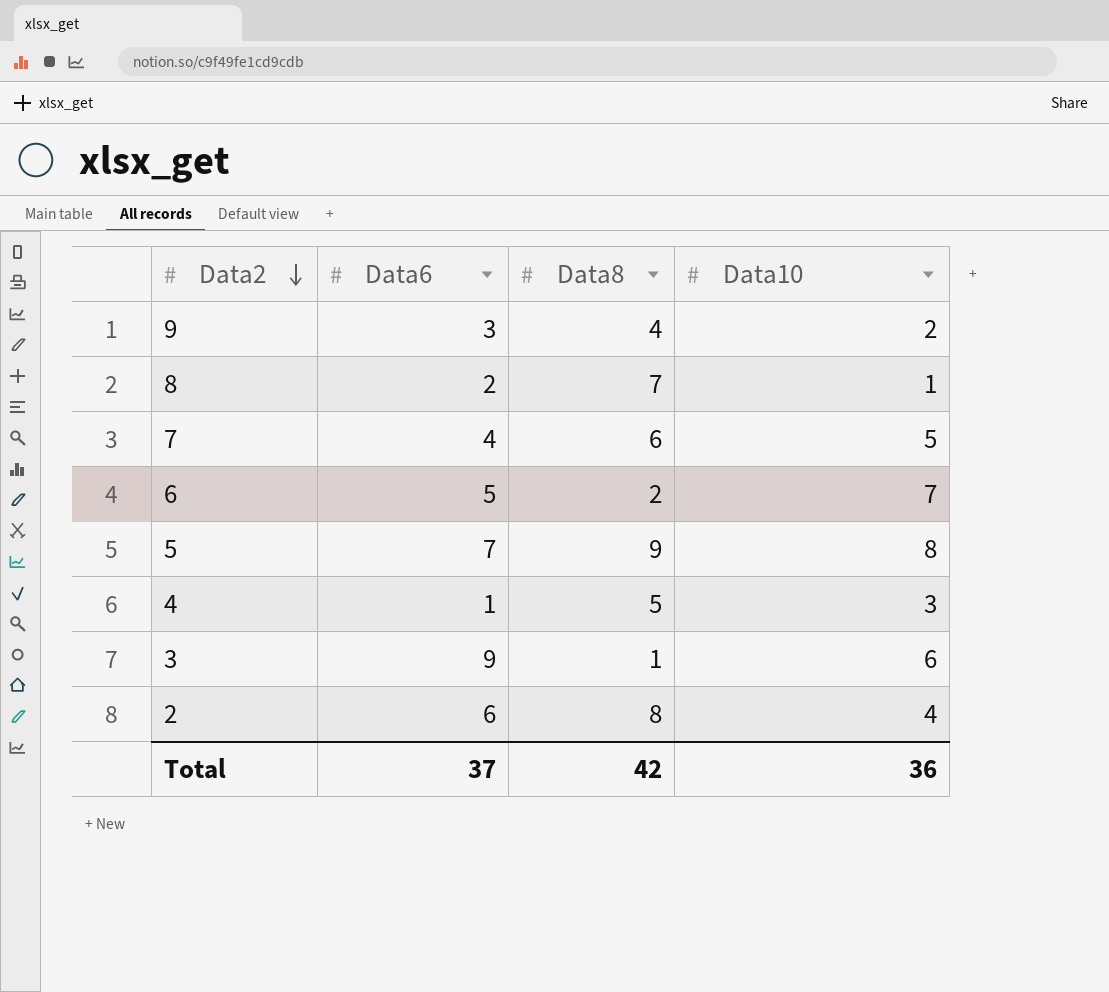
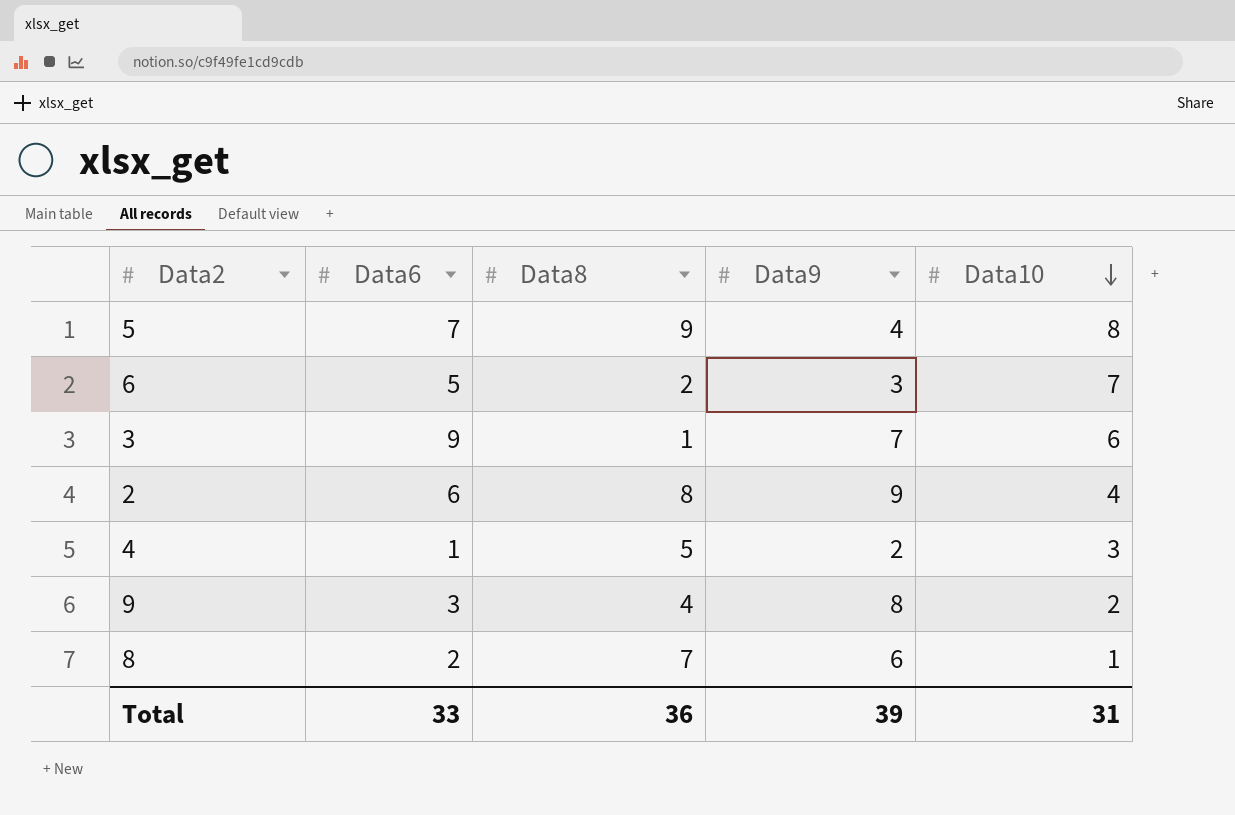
row order: Data2 descending -> Data10 descending
column Data9 | position: none -> 4
row 7: 4 | 6 | 5 -> none
Total | Data6: 37 -> 33
Total | Data8: 42 -> 36
Total | Data10: 36 -> 31

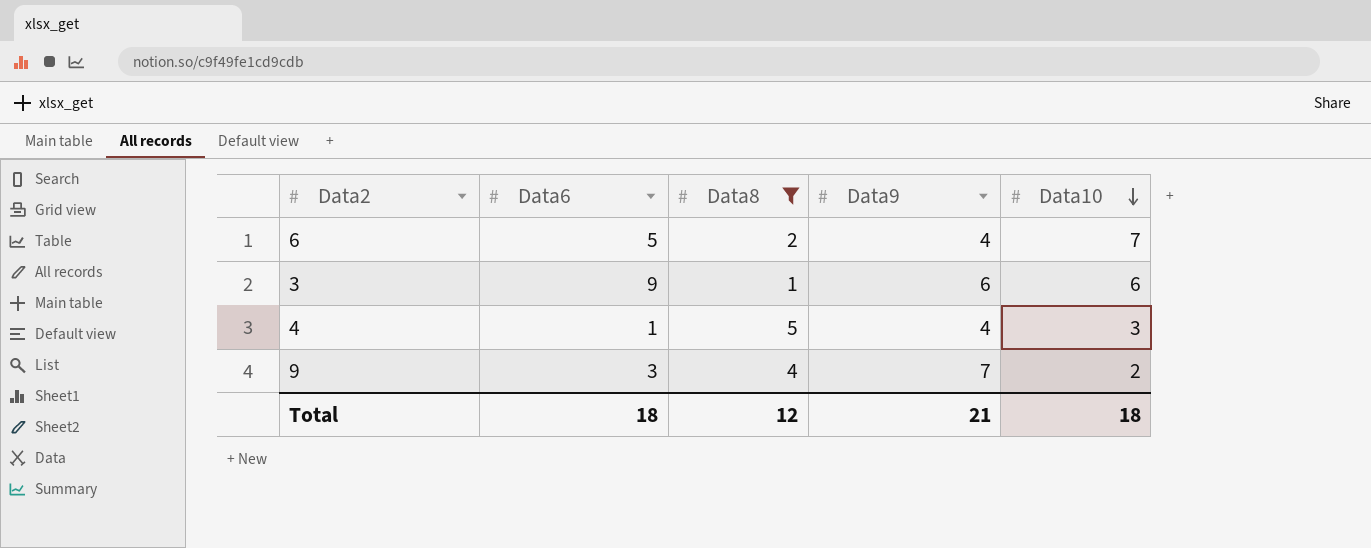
filter: none -> Data8 <= 5
6 | Data9: 3 -> 4
3 | Data9: 7 -> 6
4 | Data9: 2 -> 4
9 | Data9: 8 -> 7
Total | Data6: 33 -> 18
Total | Data8: 36 -> 12
Total | Data9: 39 -> 21
Total | Data10: 31 -> 18

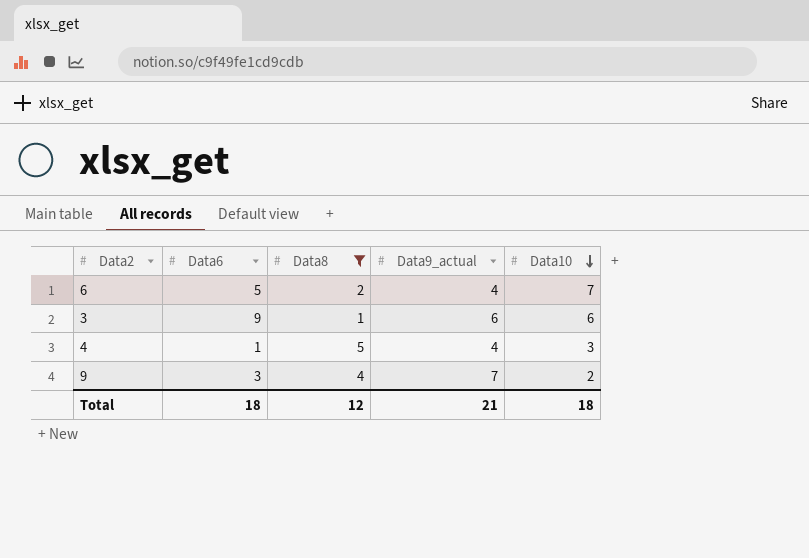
column name: Data9 -> Data9_actual

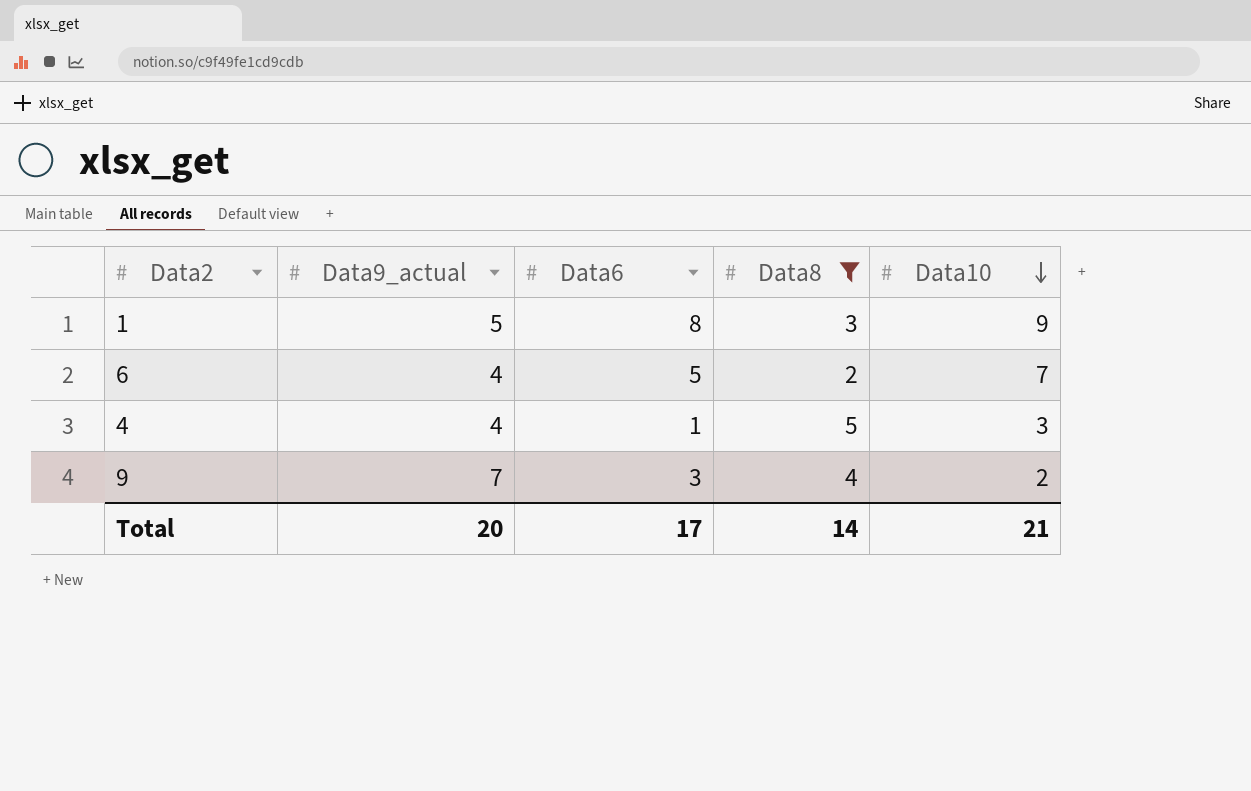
column Data9_actual | position: 4 -> 2
row 3: 9 | 1 | 6 | 6 -> none
row 1: none -> 5 | 8 | 3 | 9
Total | Data9_actual: 21 -> 20
Total | Data6: 18 -> 17
Total | Data8: 12 -> 14
Total | Data10: 18 -> 21

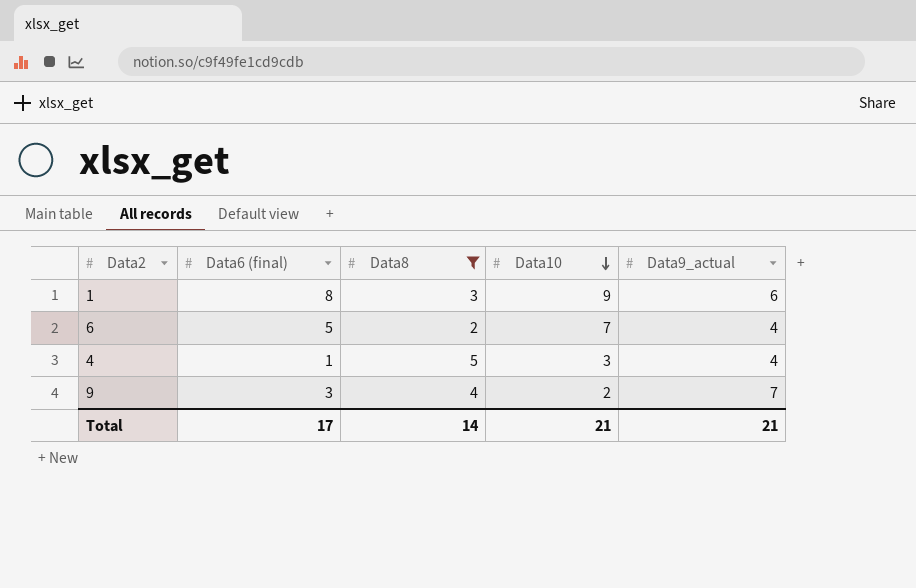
column name: Data6 -> Data6 (final)
column Data9_actual | position: 2 -> 5
1 | Data9_actual: 5 -> 6
Total | Data9_actual: 20 -> 21

